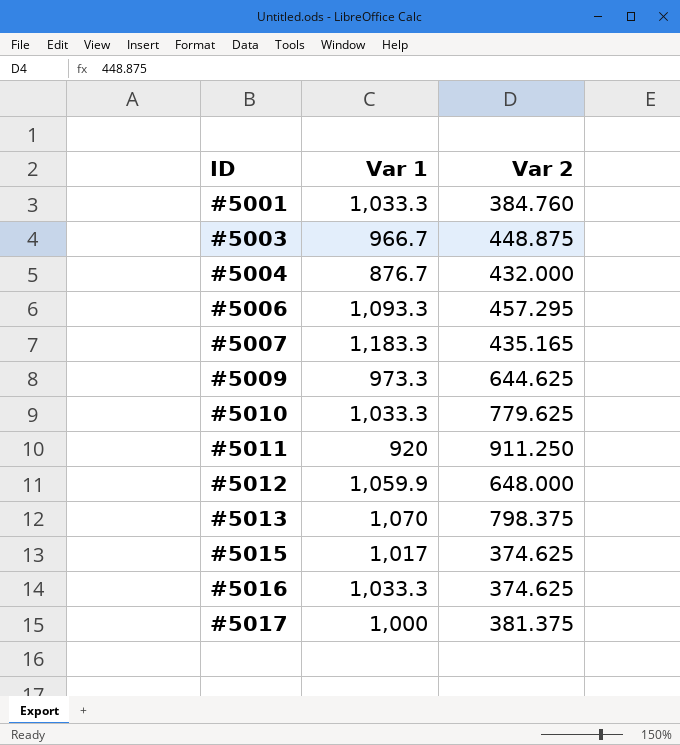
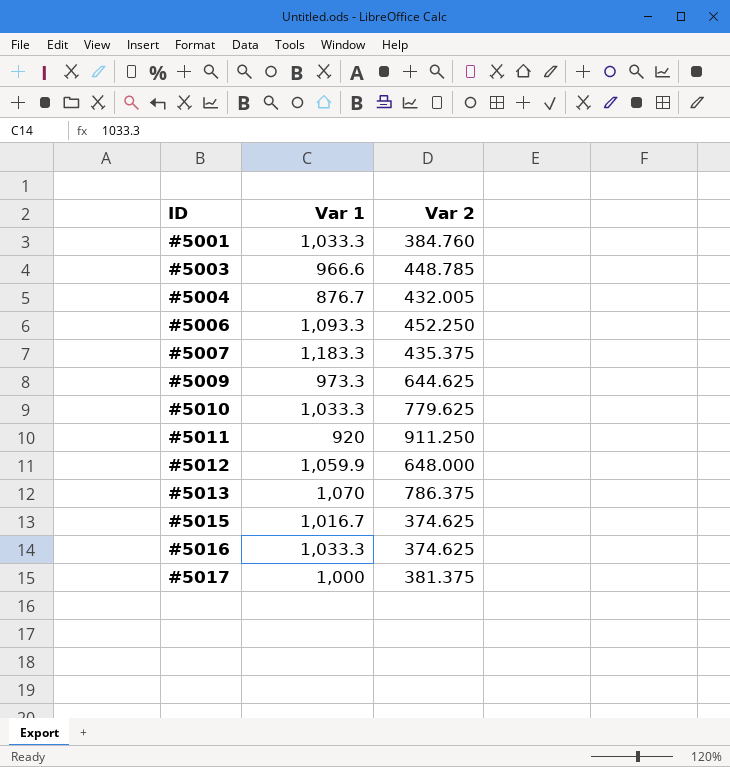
#5003 | Var 1: 966.7 -> 966.6
#5003 | Var 2: 448.875 -> 448.785
#5004 | Var 2: 432.000 -> 432.005
#5006 | Var 2: 457.295 -> 452.250
#5007 | Var 2: 435.165 -> 435.375
#5013 | Var 2: 798.375 -> 786.375
#5015 | Var 1: 1,017 -> 1,016.7

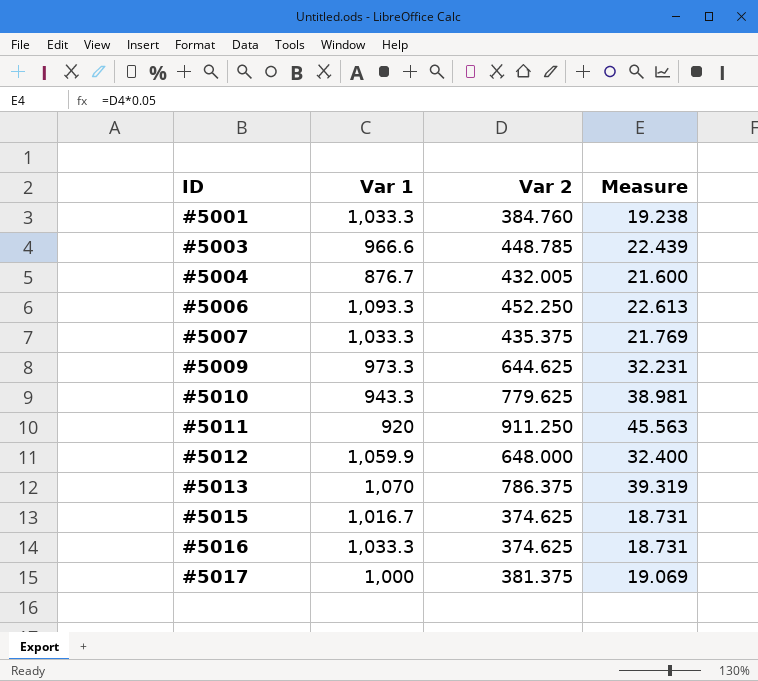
column Measure | formula: none -> [Var 2] * 0.05
#5007 | Var 1: 1,183.3 -> 1,033.3
#5010 | Var 1: 1,033.3 -> 943.3

